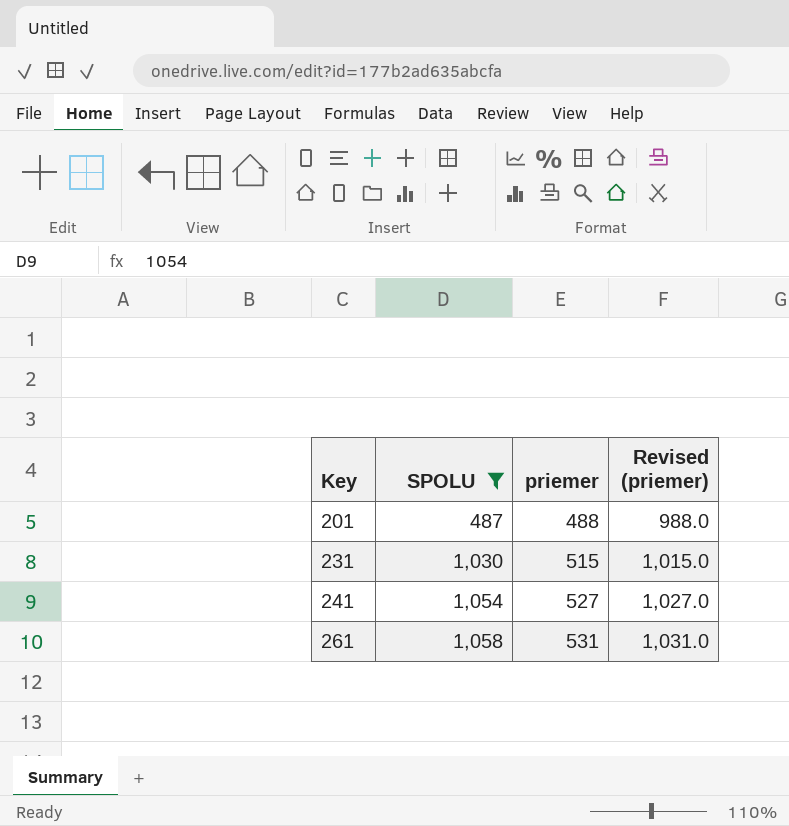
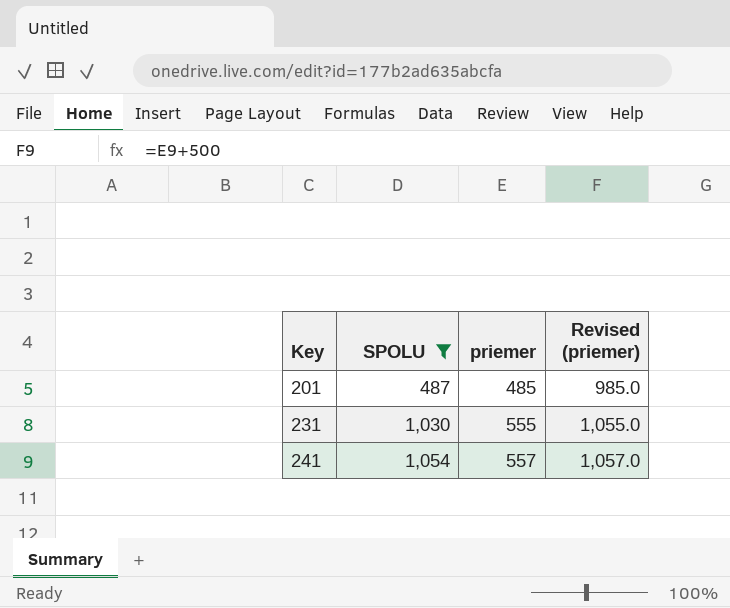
row 261: 1,058 | 531 | 1,031.0 -> none
201 | priemer: 488 -> 485
201 | Revised (priemer): 988.0 -> 985.0
231 | priemer: 515 -> 555
231 | Revised (priemer): 1,015.0 -> 1,055.0
241 | priemer: 527 -> 557
241 | Revised (priemer): 1,027.0 -> 1,057.0

